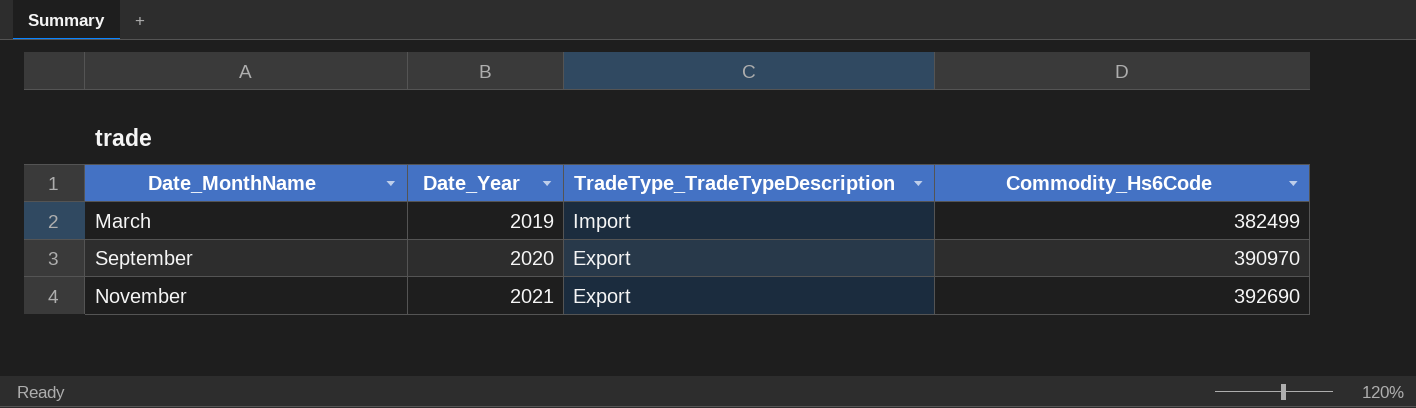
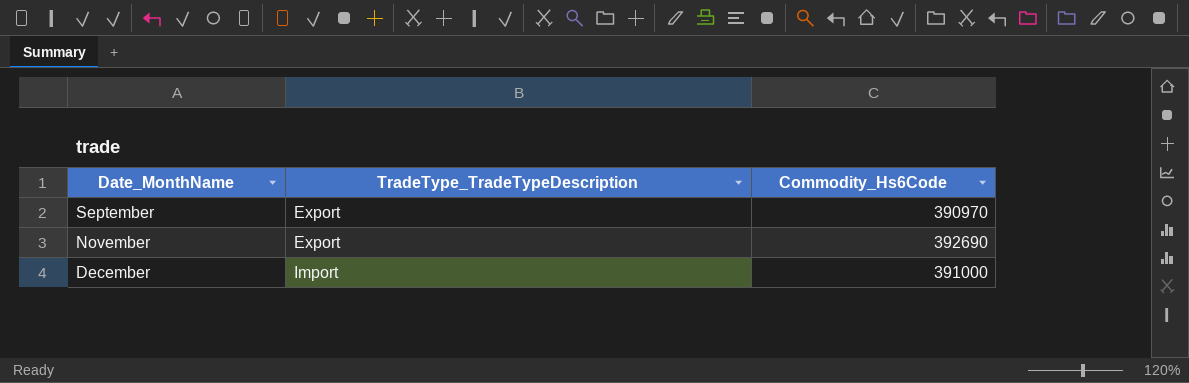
column Date_Year | position: 2 -> none
row March: 2019 | Import | 382499 -> none
row December: none -> Import | 391000

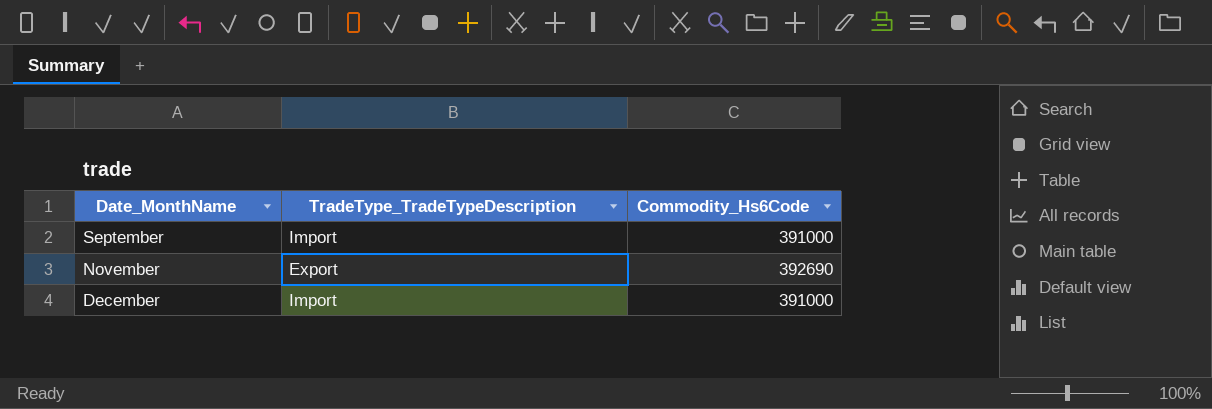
September | TradeType_TradeTypeDescription: Export -> Import
September | Commodity_Hs6Code: 390970 -> 391000

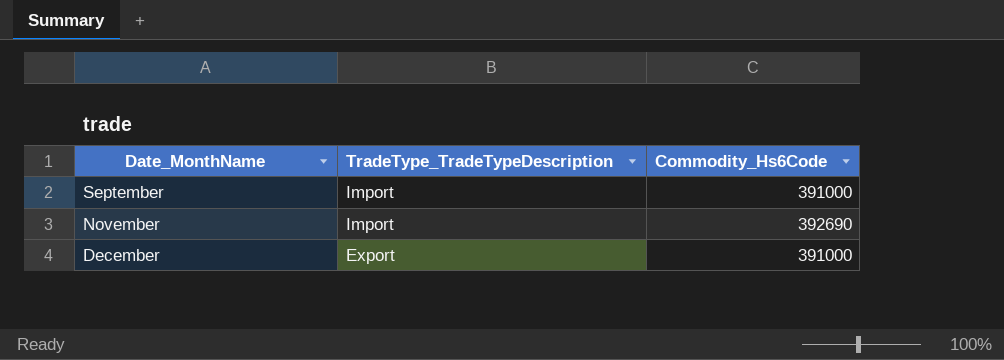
November | TradeType_TradeTypeDescription: Export -> Import
December | TradeType_TradeTypeDescription: Import -> Export

